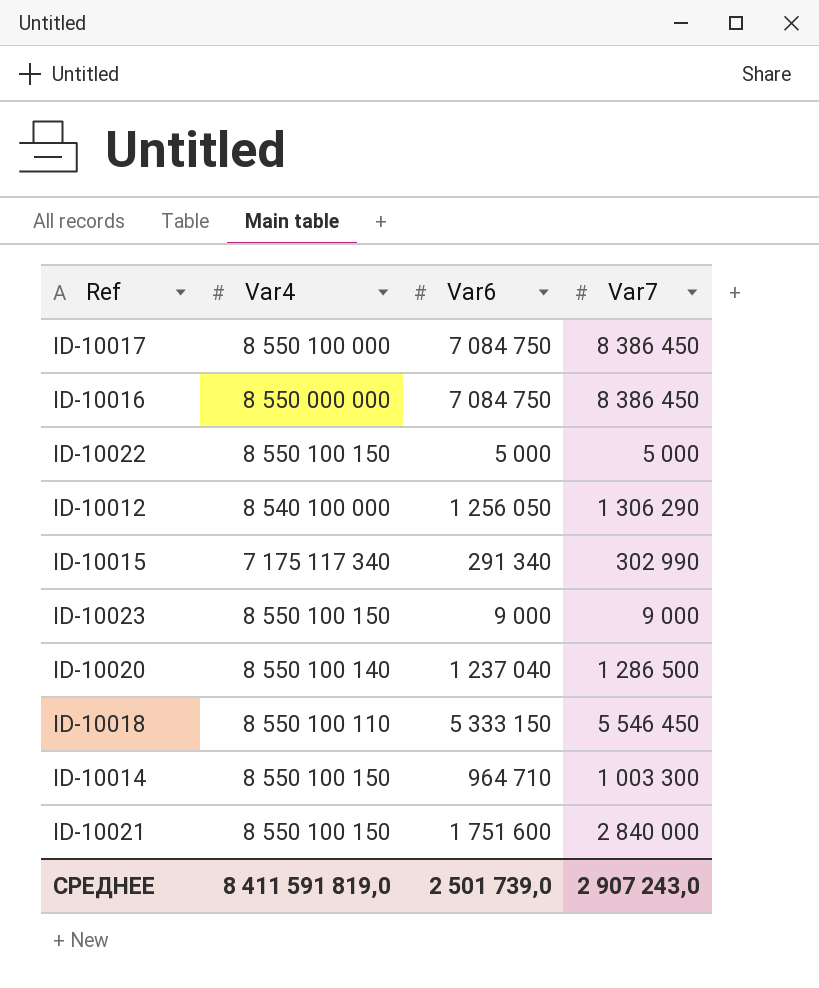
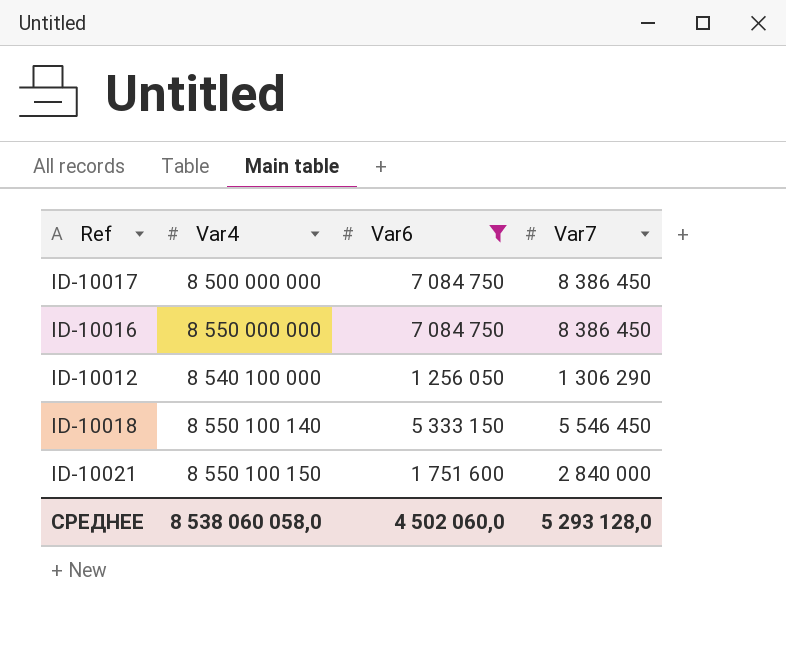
filter: none -> Var6 >= 1 256 050
ID-10017 | Var4: 8 550 100 000 -> 8 500 000 000
ID-10018 | Var4: 8 550 100 110 -> 8 550 100 140
СРЕДНЕЕ | Var4: 8 411 591 819,0 -> 8 538 060 058,0
СРЕДНЕЕ | Var6: 2 501 739,0 -> 4 502 060,0
СРЕДНЕЕ | Var7: 2 907 243,0 -> 5 293 128,0

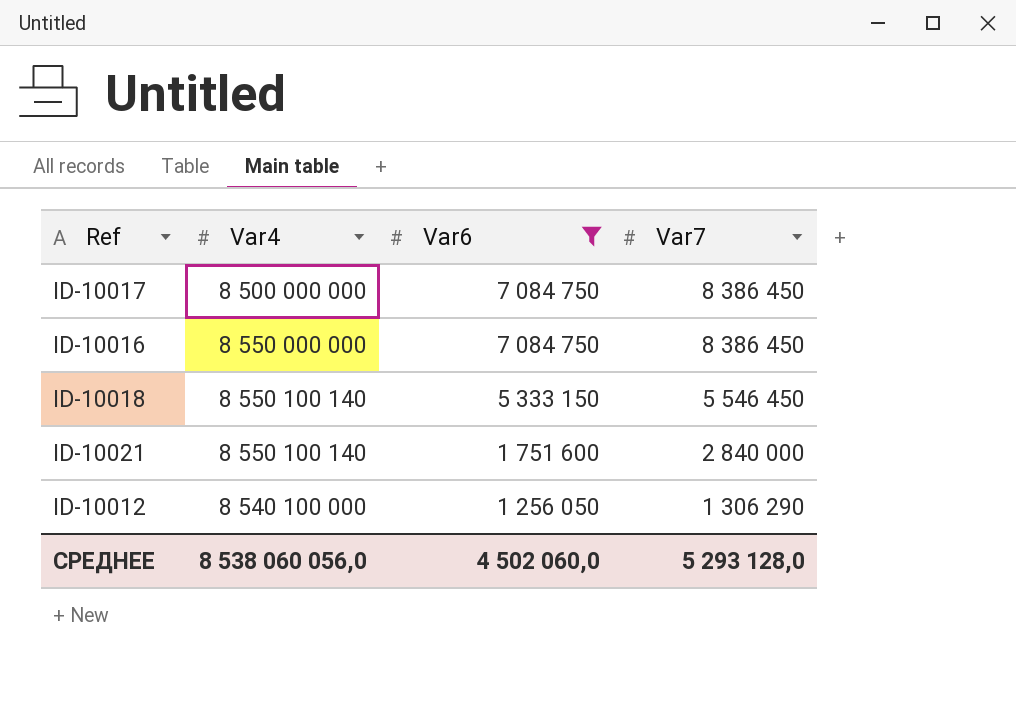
row order: none -> Var6 descending
ID-10021 | Var4: 8 550 100 150 -> 8 550 100 140
СРЕДНЕЕ | Var4: 8 538 060 058,0 -> 8 538 060 056,0

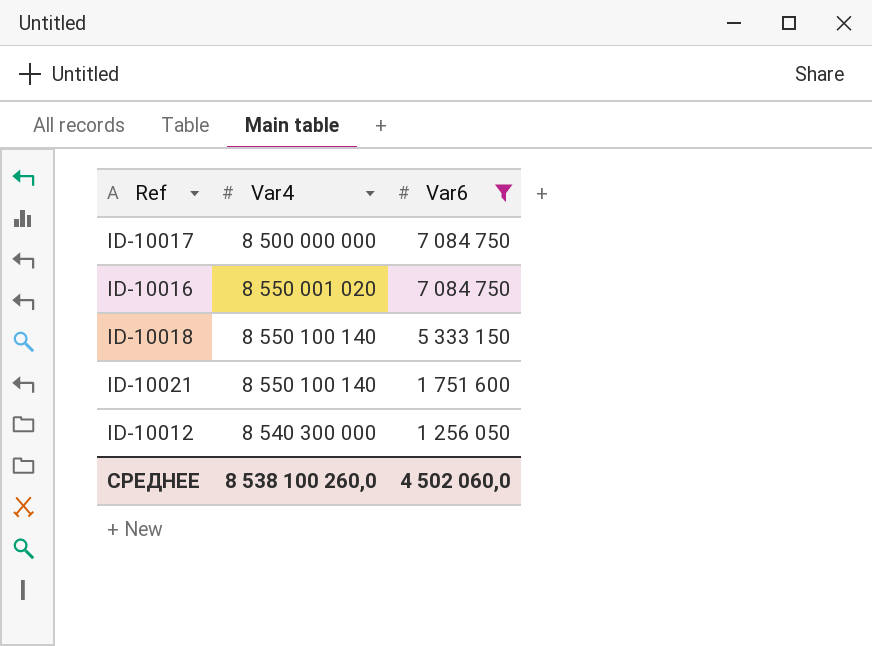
column Var7 | position: 4 -> none
ID-10016 | Var4: 8 550 000 000 -> 8 550 001 020
ID-10012 | Var4: 8 540 100 000 -> 8 540 300 000
СРЕДНЕЕ | Var4: 8 538 060 056,0 -> 8 538 100 260,0

